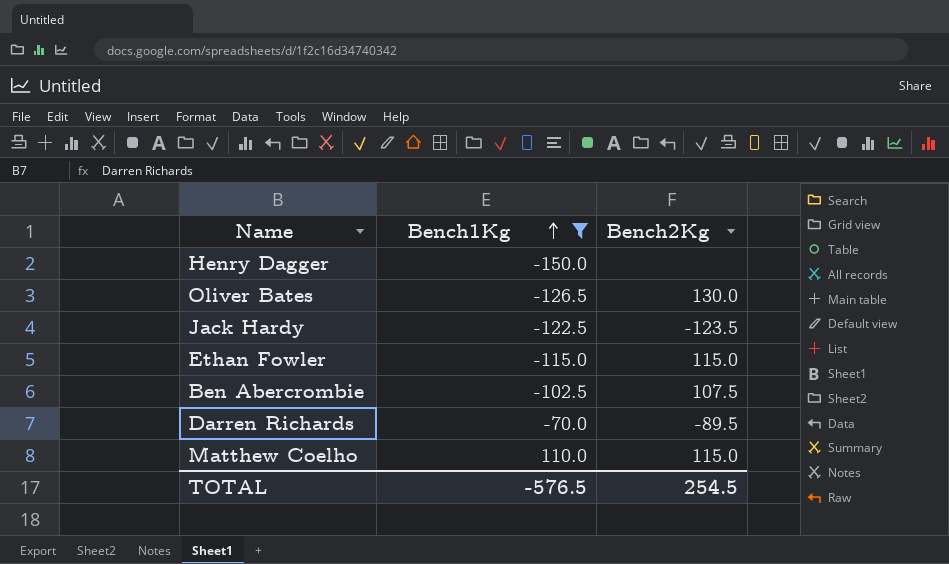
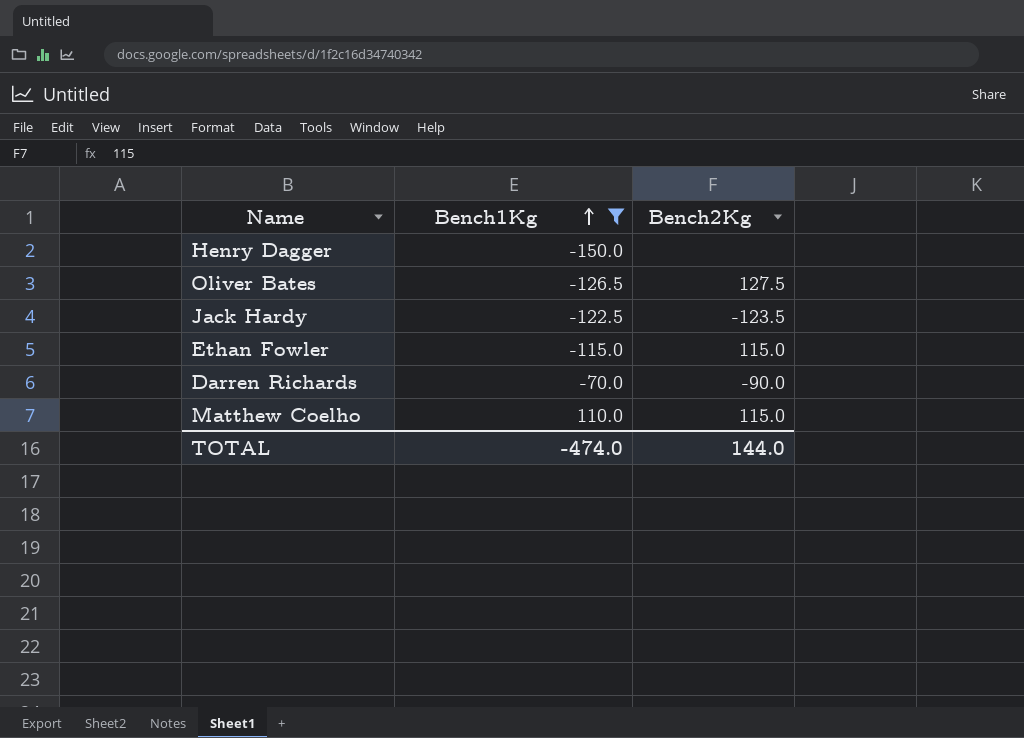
row Ben Abercrombie: -102.5 | 107.5 -> none
Oliver Bates | Bench2Kg: 130.0 -> 127.5
Darren Richards | Bench2Kg: -89.5 -> -90.0
TOTAL | Bench1Kg: -576.5 -> -474.0
TOTAL | Bench2Kg: 254.5 -> 144.0

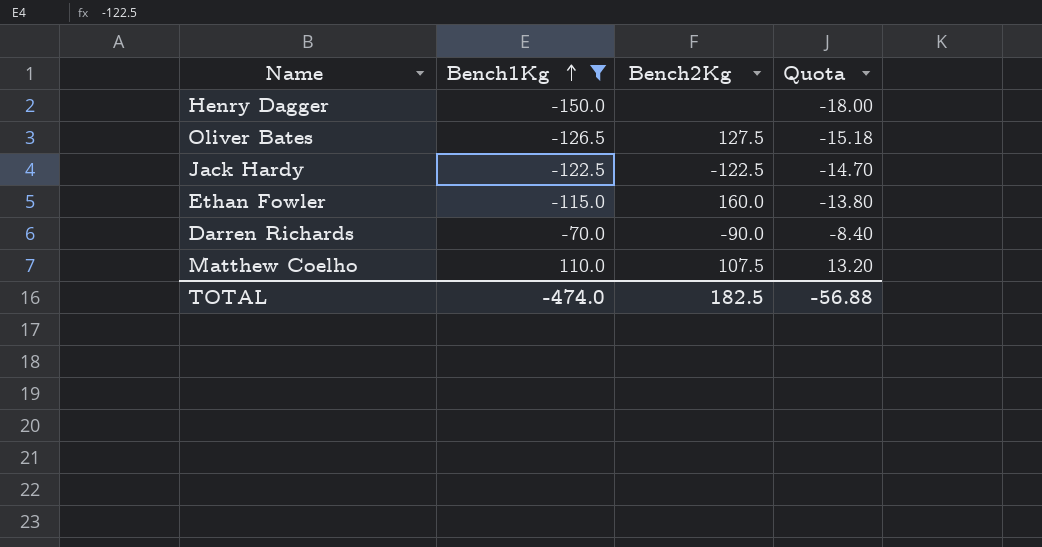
column Quota | formula: none -> [Bench1Kg] * 0.12
Jack Hardy | Bench2Kg: -123.5 -> -122.5
Ethan Fowler | Bench2Kg: 115.0 -> 160.0
Matthew Coelho | Bench2Kg: 115.0 -> 107.5
TOTAL | Bench2Kg: 144.0 -> 182.5

